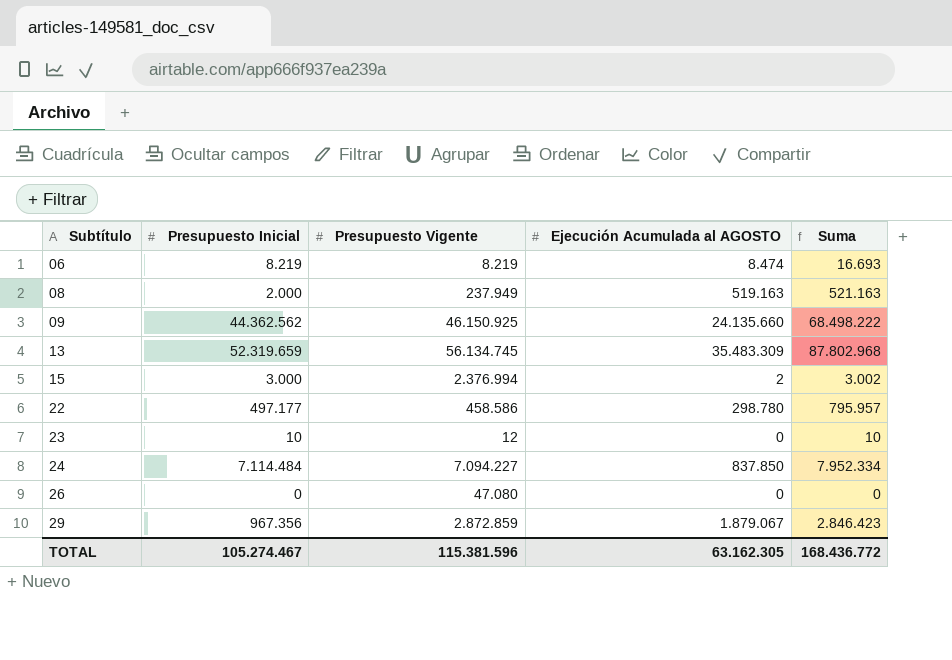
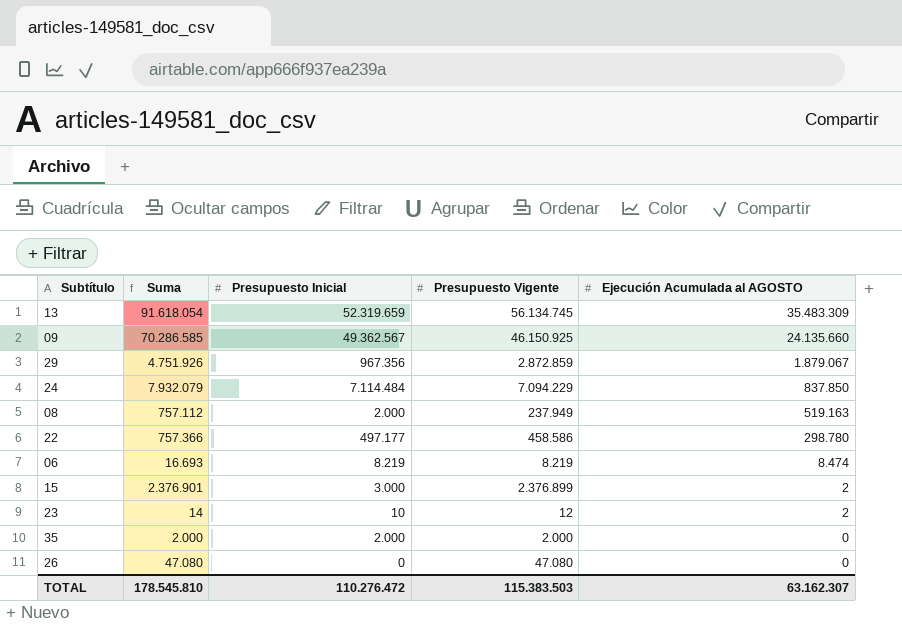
row order: Subtítulo ascending -> Ejecución Acumulada al AGOSTO descending
column Suma | formula: [Presupuesto Inicial] + [Ejecución Acumulada al AGOSTO] -> [Presupuesto Vigente] + [Ejecución Acumulada al AGOSTO]
column Suma | position: 5 -> 2
09 | Presupuesto Inicial: 44.362.562 -> 49.362.567
24 | Presupuesto Vigente: 7.094.227 -> 7.094.229
15 | Presupuesto Vigente: 2.376.994 -> 2.376.899
23 | Ejecución Acumulada al AGOSTO: 0 -> 2
row 35: none -> 2.000 | 2.000 | 2.000 | 0
TOTAL | Suma: 168.436.772 -> 178.545.810
TOTAL | Presupuesto Inicial: 105.274.467 -> 110.276.472
TOTAL | Presupuesto Vigente: 115.381.596 -> 115.383.503
TOTAL | Ejecución Acumulada al AGOSTO: 63.162.305 -> 63.162.307

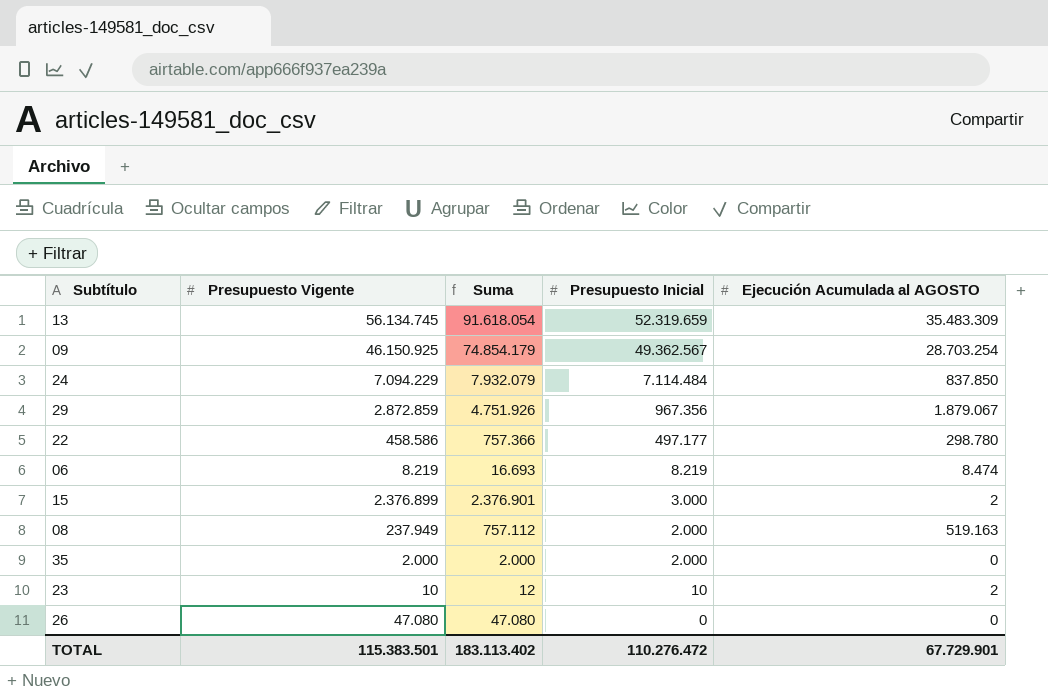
row order: Ejecución Acumulada al AGOSTO descending -> Presupuesto Inicial descending
column Presupuesto Vigente | position: 4 -> 2
09 | Suma: 70.286.585 -> 74.854.179
09 | Ejecución Acumulada al AGOSTO: 24.135.660 -> 28.703.254
23 | Presupuesto Vigente: 12 -> 10
23 | Suma: 14 -> 12
TOTAL | Presupuesto Vigente: 115.383.503 -> 115.383.501
TOTAL | Suma: 178.545.810 -> 183.113.402
TOTAL | Ejecución Acumulada al AGOSTO: 63.162.307 -> 67.729.901

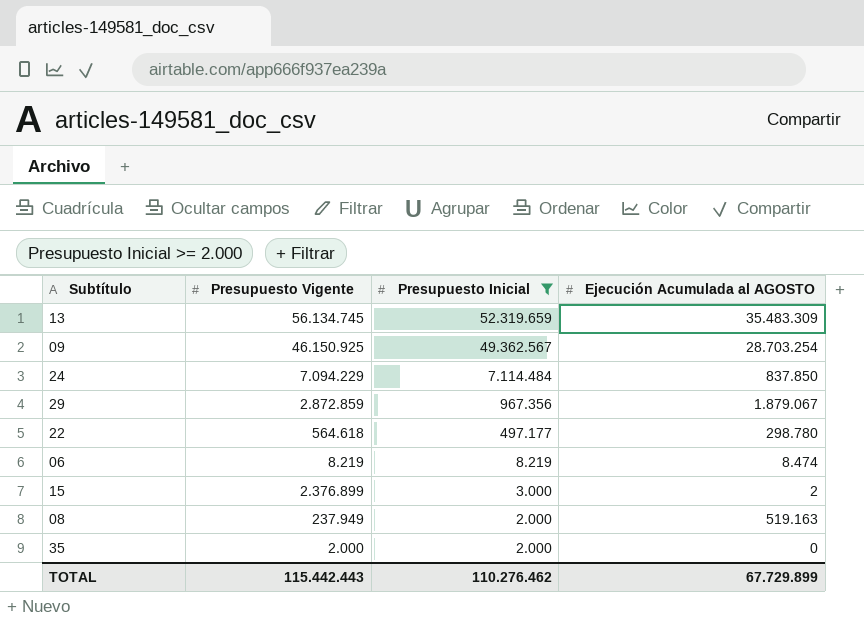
filter: none -> Presupuesto Inicial >= 2.000
column Suma | formula: [Presupuesto Vigente] + [Ejecución Acumulada al AGOSTO] -> none
22 | Presupuesto Vigente: 458.586 -> 564.618
TOTAL | Presupuesto Vigente: 115.383.501 -> 115.442.443
TOTAL | Presupuesto Inicial: 110.276.472 -> 110.276.462
TOTAL | Ejecución Acumulada al AGOSTO: 67.729.901 -> 67.729.899

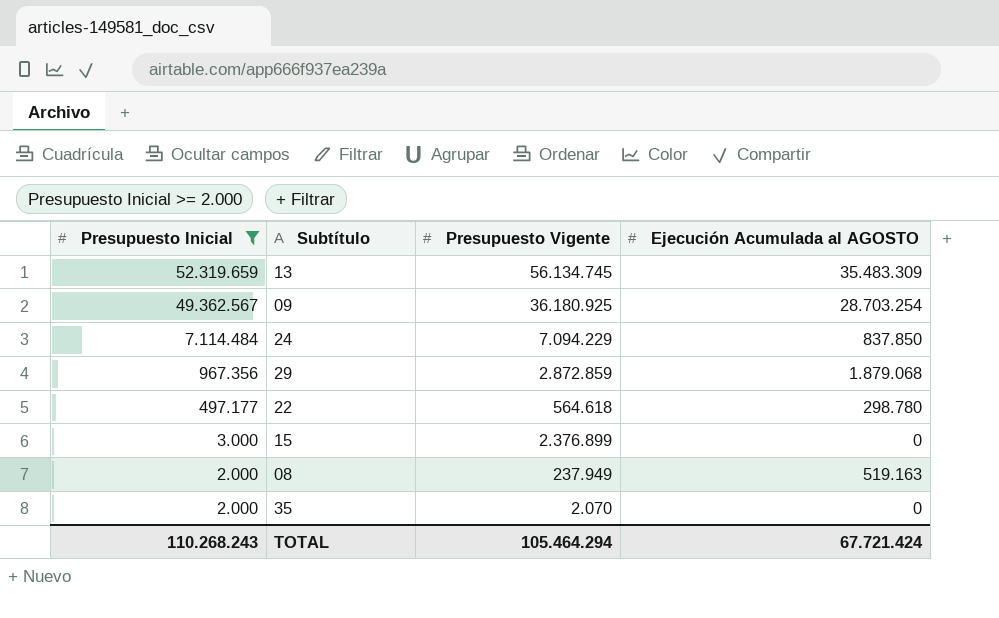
column Presupuesto Inicial | position: 3 -> 1
row 06: 8.219 | 8.219 | 8.474 -> none
09 | Presupuesto Vigente: 46.150.925 -> 36.180.925
29 | Ejecución Acumulada al AGOSTO: 1.879.067 -> 1.879.068
15 | Ejecución Acumulada al AGOSTO: 2 -> 0
35 | Presupuesto Vigente: 2.000 -> 2.070
TOTAL | Presupuesto Inicial: 110.276.462 -> 110.268.243
TOTAL | Presupuesto Vigente: 115.442.443 -> 105.464.294
TOTAL | Ejecución Acumulada al AGOSTO: 67.729.899 -> 67.721.424

